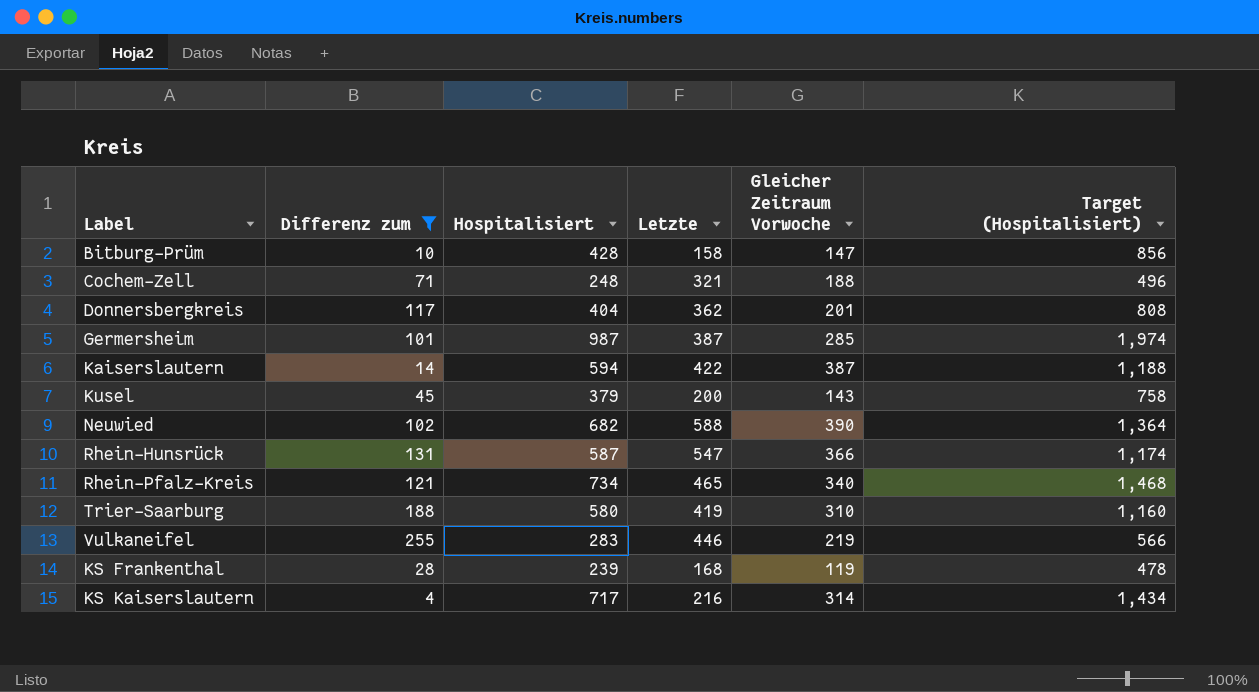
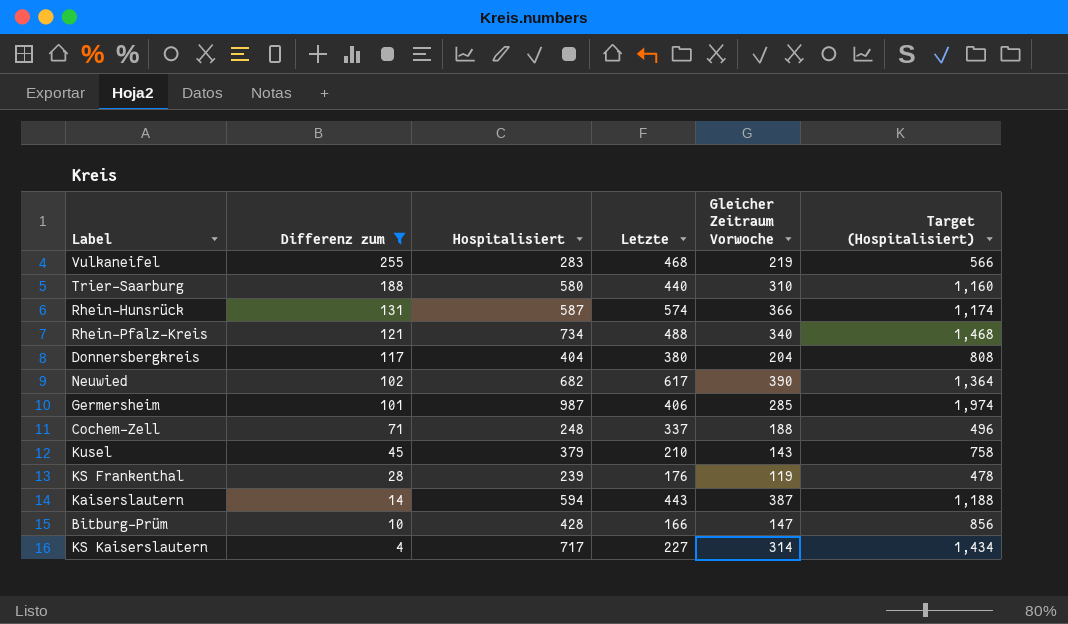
row order: none -> Differenz zum descending
Vulkaneifel | Letzte: 446 -> 468
Trier-Saarburg | Letzte: 419 -> 440
Rhein-Hunsrück | Letzte: 547 -> 574
Rhein-Pfalz-Kreis | Letzte: 465 -> 488
Donnersbergkreis | Letzte: 362 -> 380
Donnersbergkreis | Gleicher Zeitraum Vorwoche: 201 -> 204
Neuwied | Letzte: 588 -> 617
Germersheim | Letzte: 387 -> 406
Cochem-Zell | Letzte: 321 -> 337
Kusel | Letzte: 200 -> 210
KS Frankenthal | Letzte: 168 -> 176
Kaiserslautern | Letzte: 422 -> 443
Bitburg-Prüm | Letzte: 158 -> 166
KS Kaiserslautern | Letzte: 216 -> 227

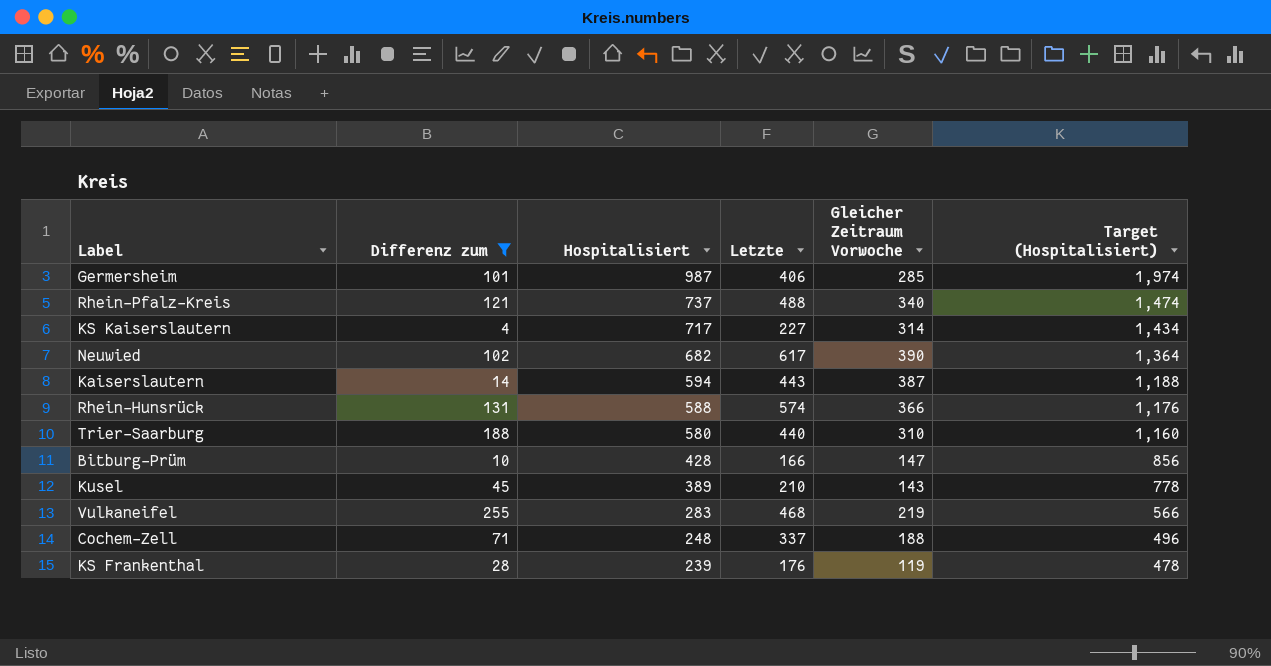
row order: Differenz zum descending -> Hospitalisiert descending
row Donnersbergkreis: 117 | 404 | 380 | 204 | 808 -> none
Rhein-Pfalz-Kreis | Hospitalisiert: 734 -> 737
Rhein-Pfalz-Kreis | Target (Hospitalisiert): 1,468 -> 1,474
Rhein-Hunsrück | Hospitalisiert: 587 -> 588
Rhein-Hunsrück | Target (Hospitalisiert): 1,174 -> 1,176
Kusel | Hospitalisiert: 379 -> 389
Kusel | Target (Hospitalisiert): 758 -> 778

